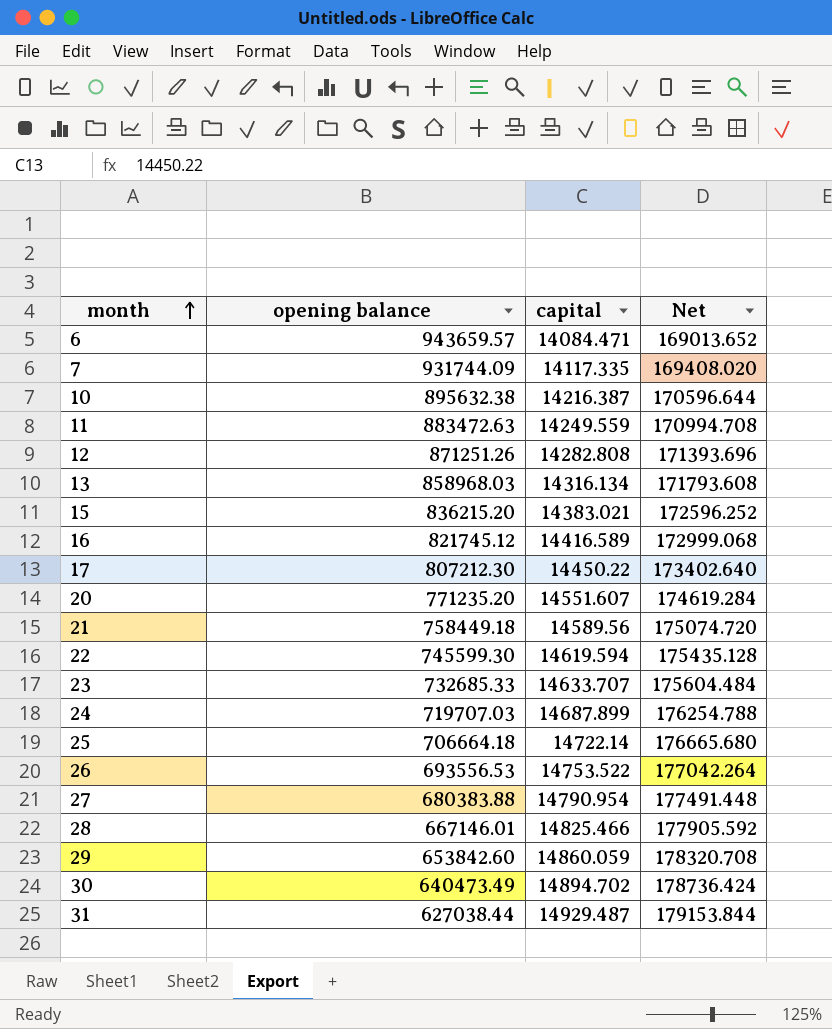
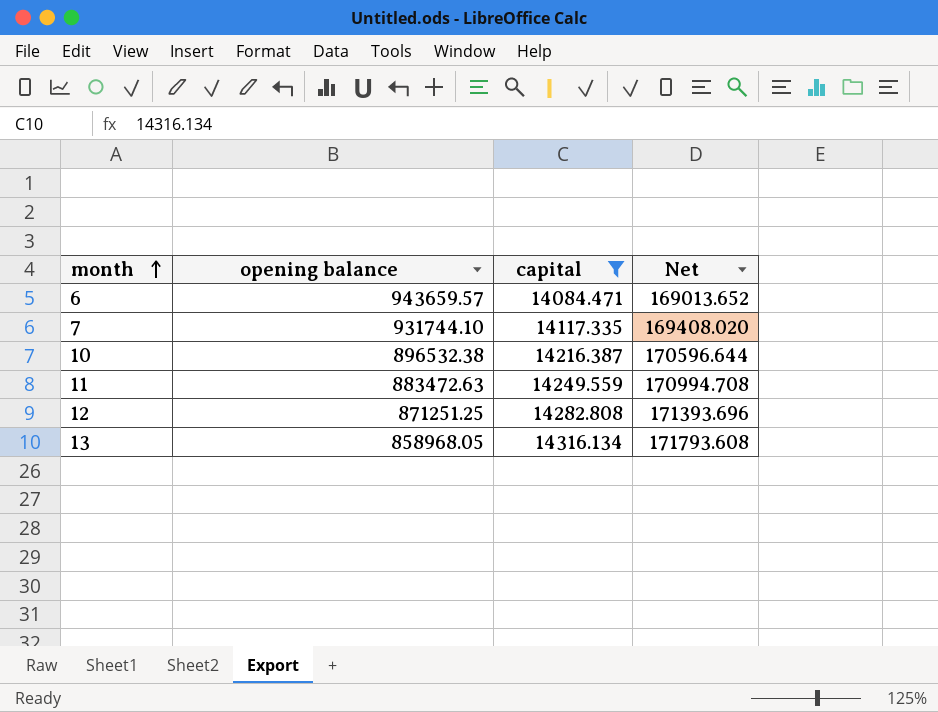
filter: none -> capital <= 14316.134
7 | opening balance: 931744.09 -> 931744.10
10 | opening balance: 895632.38 -> 896532.38
12 | opening balance: 871251.26 -> 871251.25
13 | opening balance: 858968.03 -> 858968.05

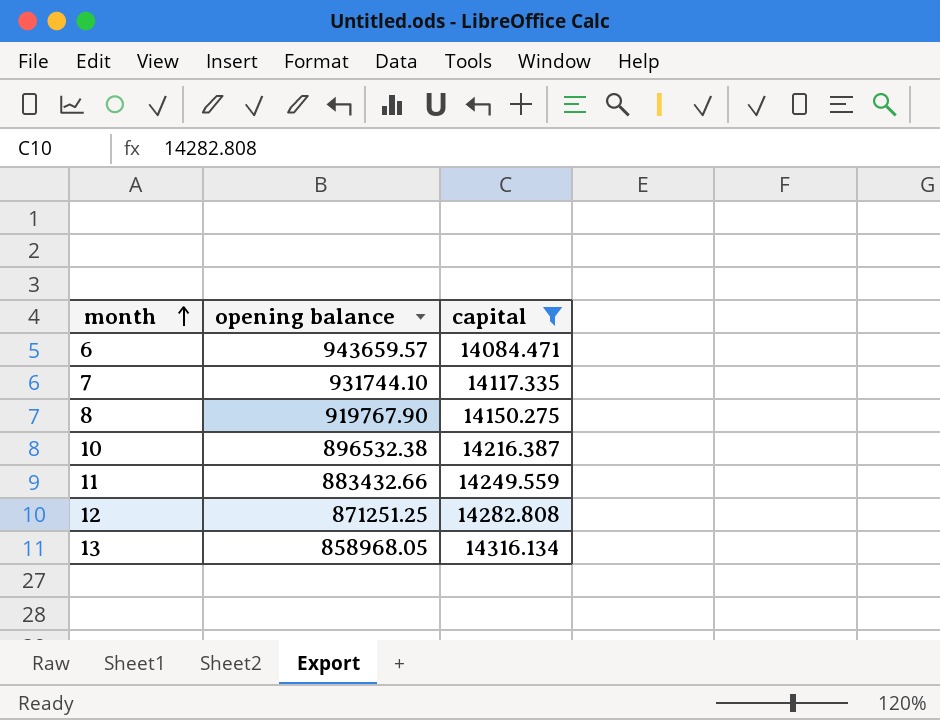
column Net | formula: [capital] * 12 -> none
row 8: none -> 919767.90 | 14150.275
11 | opening balance: 883472.63 -> 883432.66

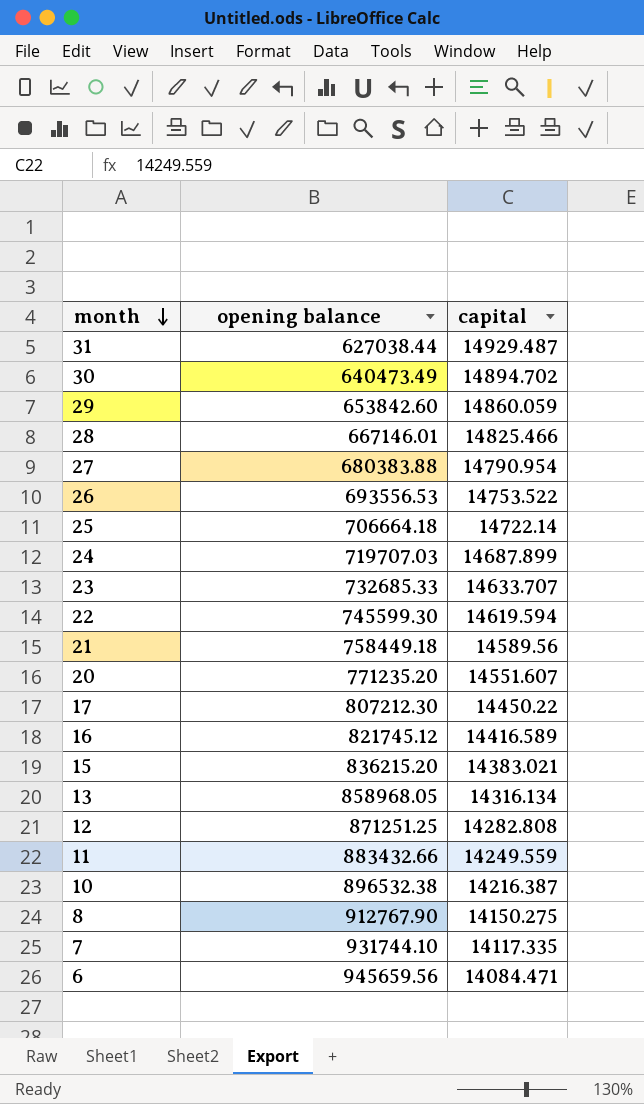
filter: capital <= 14316.134 -> none
row order: month ascending -> month descending
8 | opening balance: 919767.90 -> 912767.90
6 | opening balance: 943659.57 -> 945659.56

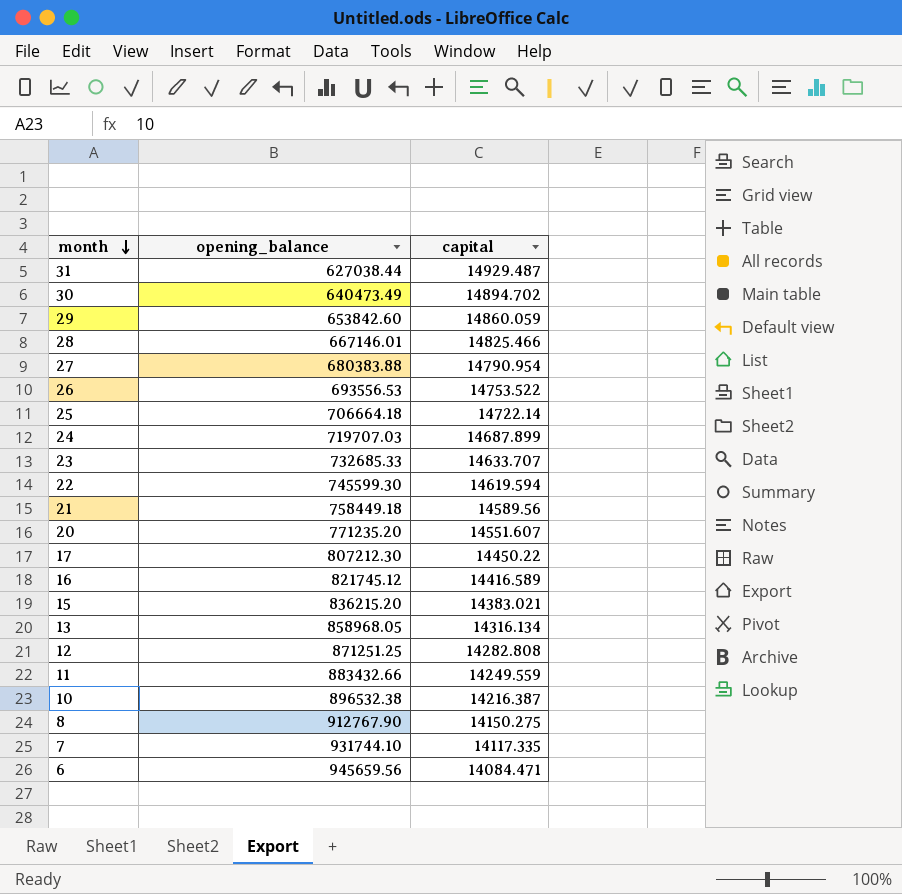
column name: opening balance -> opening_balance

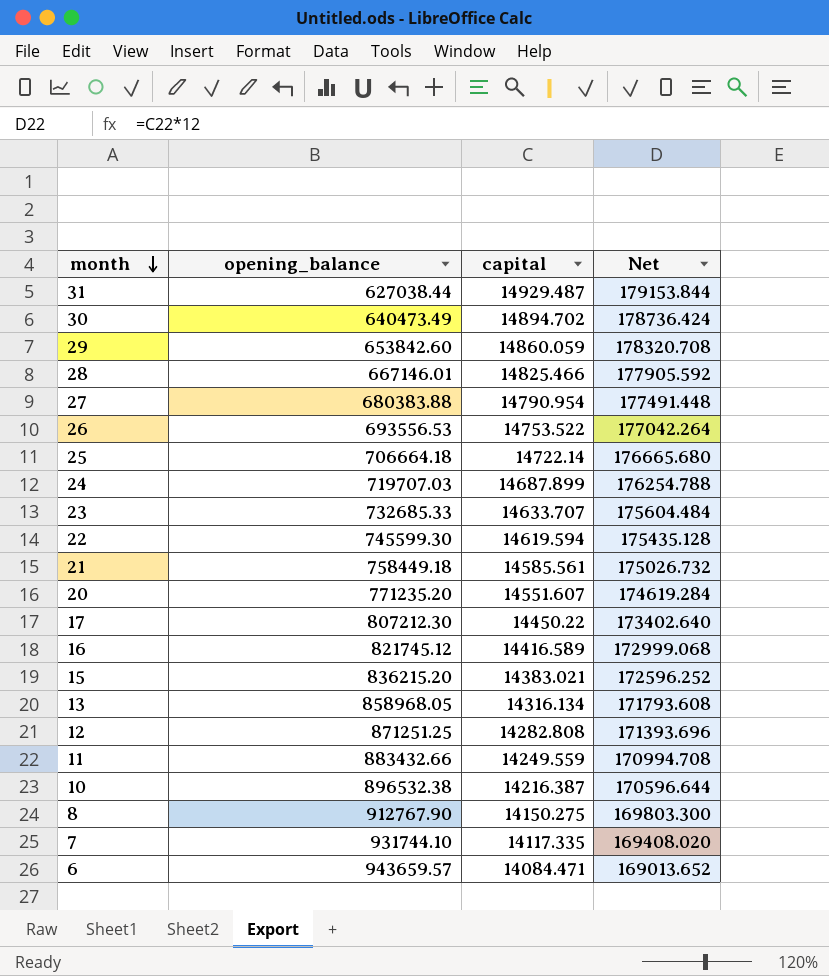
column Net | formula: none -> [capital] * 12
21 | capital: 14589.56 -> 14585.561
6 | opening_balance: 945659.56 -> 943659.57

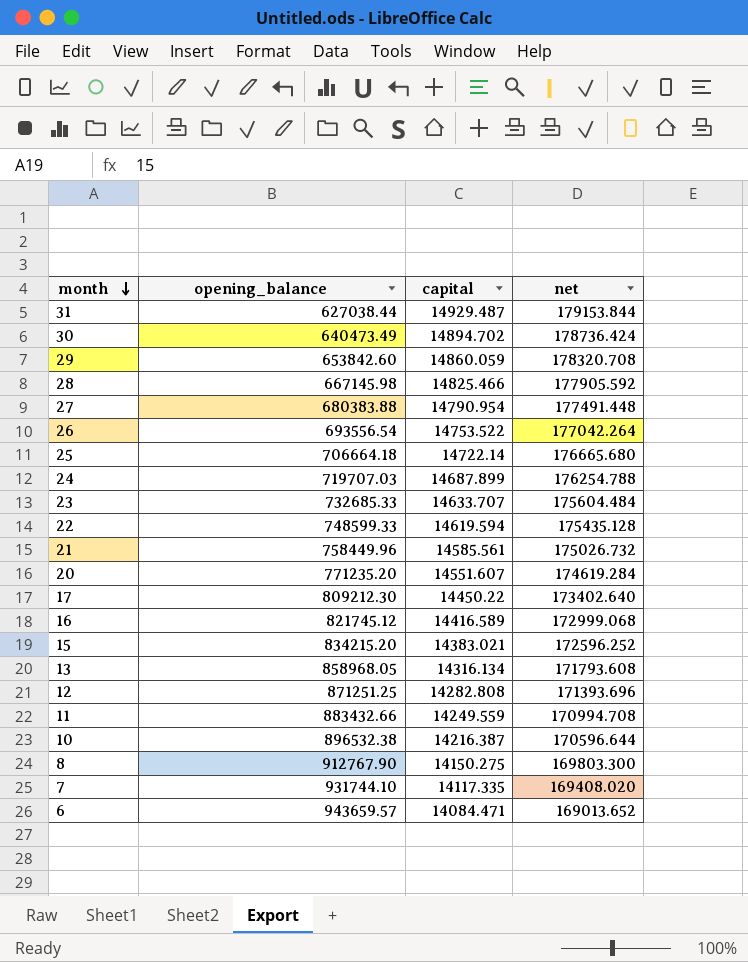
column name: Net -> net
28 | opening_balance: 667146.01 -> 667145.98
26 | opening_balance: 693556.53 -> 693556.54
22 | opening_balance: 745599.30 -> 748599.33
21 | opening_balance: 758449.18 -> 758449.96
17 | opening_balance: 807212.30 -> 809212.30
15 | opening_balance: 836215.20 -> 834215.20

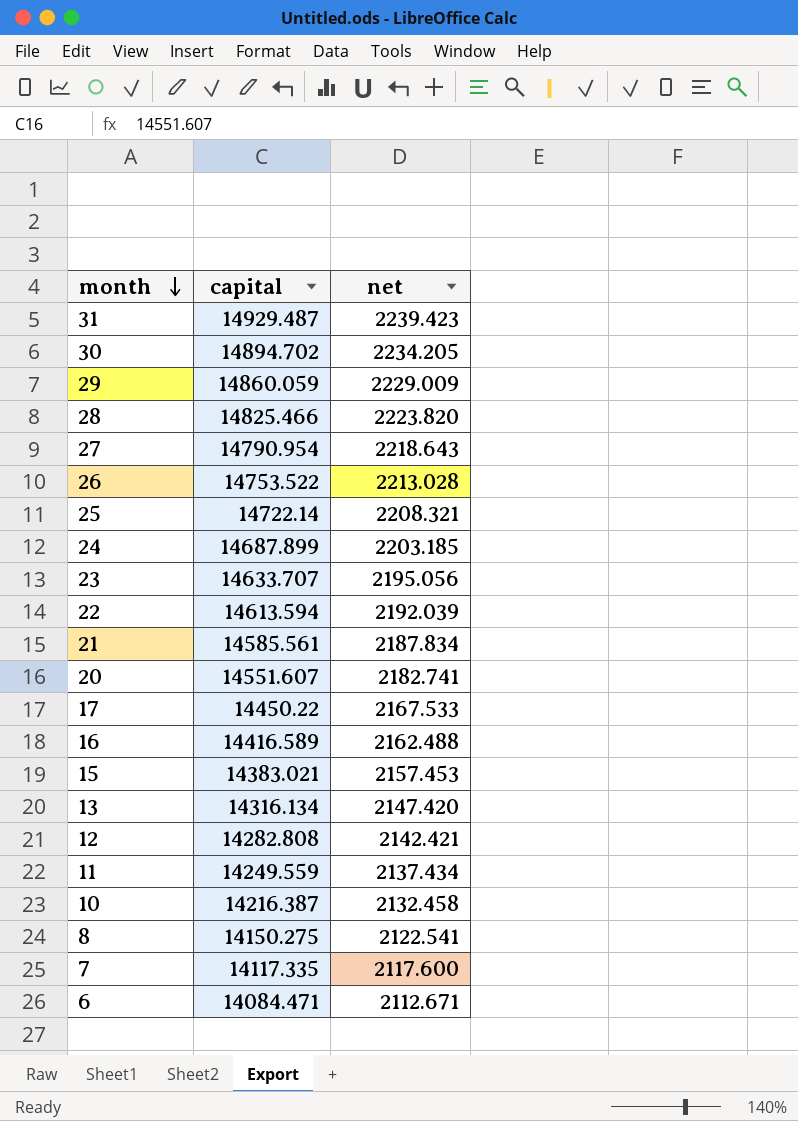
column opening_balance | position: 2 -> none
column net | formula: [capital] * 12 -> [capital] * 0.15
22 | capital: 14619.594 -> 14613.594

